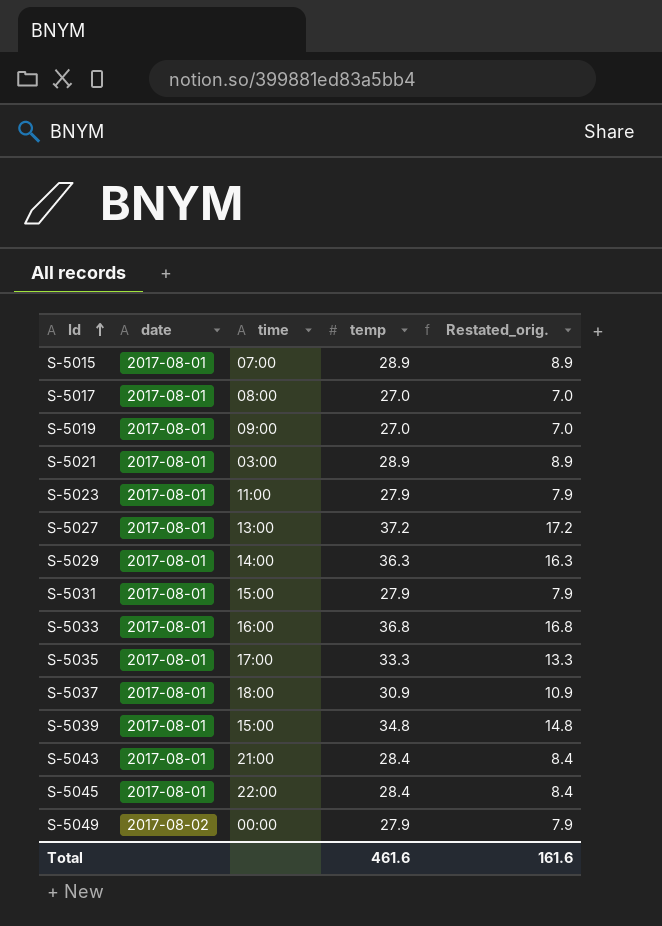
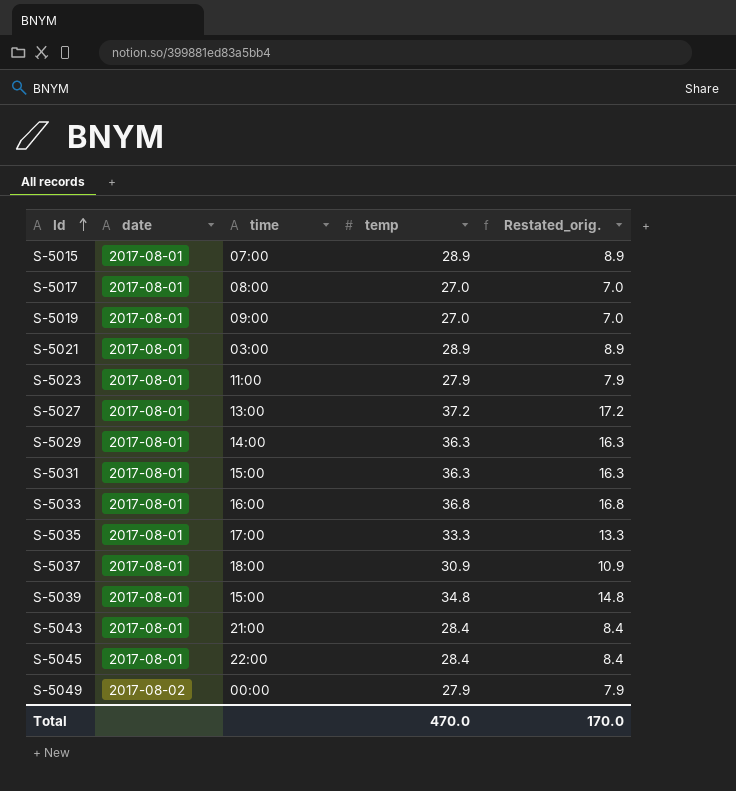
S-5031 | temp: 27.9 -> 36.3
S-5031 | Restated_orig.: 7.9 -> 16.3
Total | temp: 461.6 -> 470.0
Total | Restated_orig.: 161.6 -> 170.0

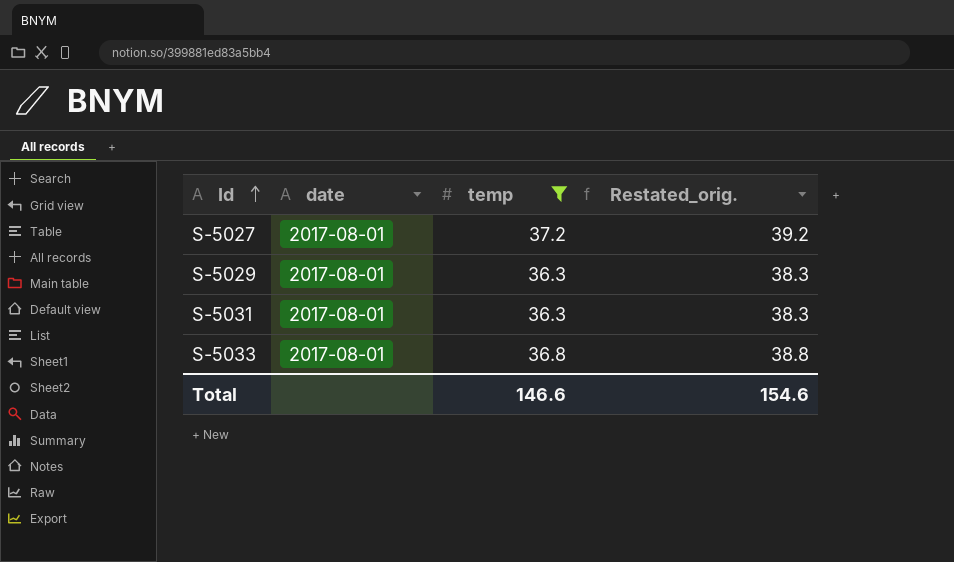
filter: none -> temp >= 36.3
column time | position: 3 -> none
column Restated_orig. | formula: [temp] - 20 -> [temp] + 2
Total | temp: 470.0 -> 146.6
Total | Restated_orig.: 170.0 -> 154.6

